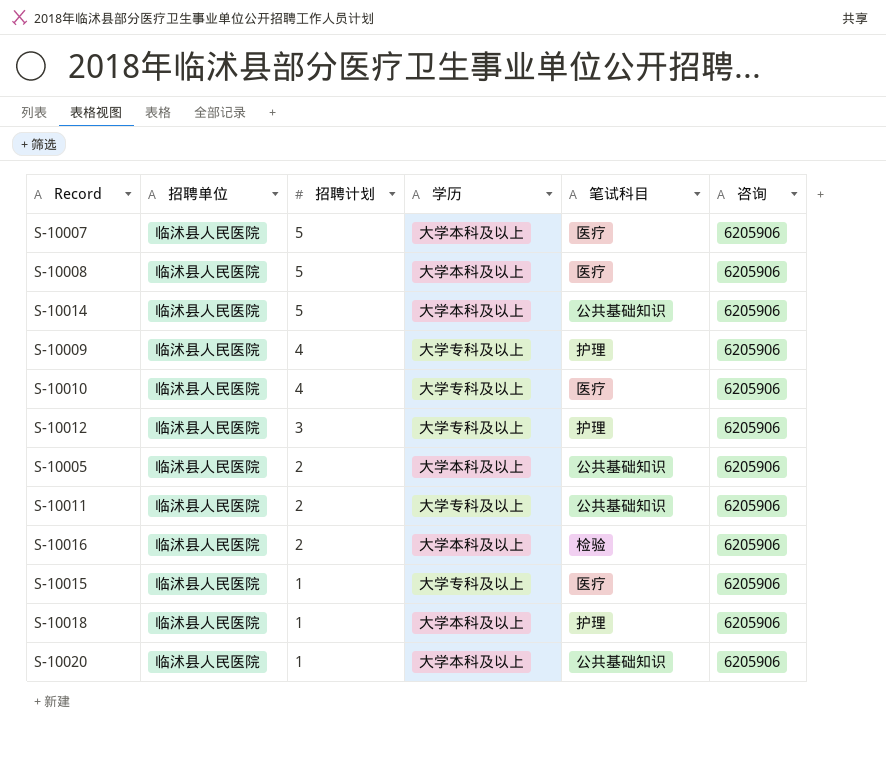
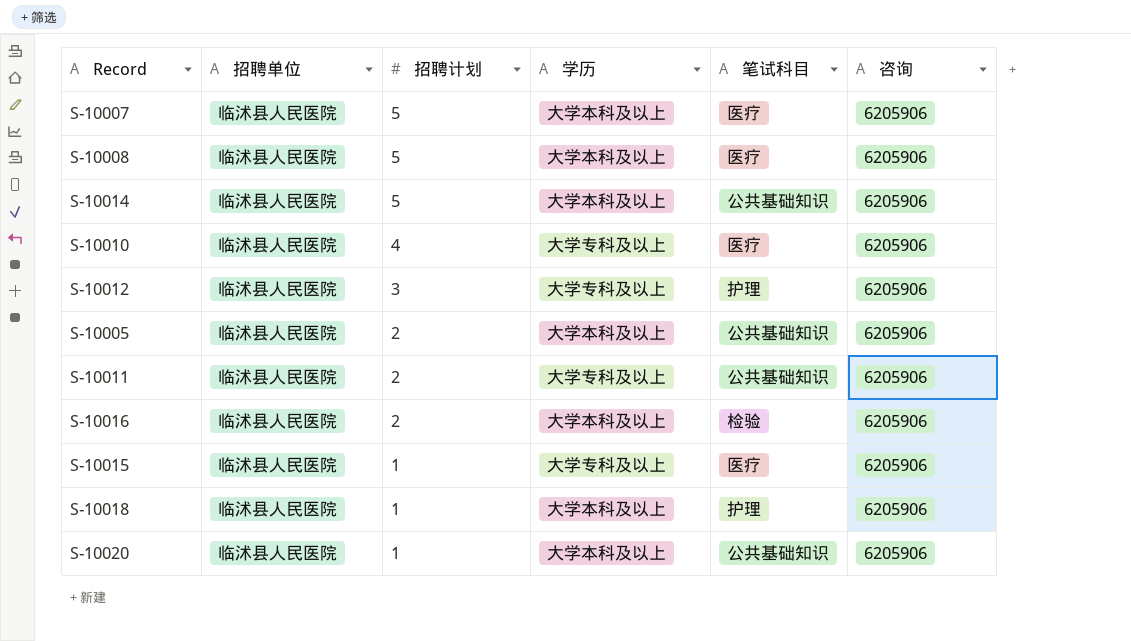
row S-10009: 临沭县人民医院 | 4 | 大学专科及以上 | 护理 | 6205906 -> none

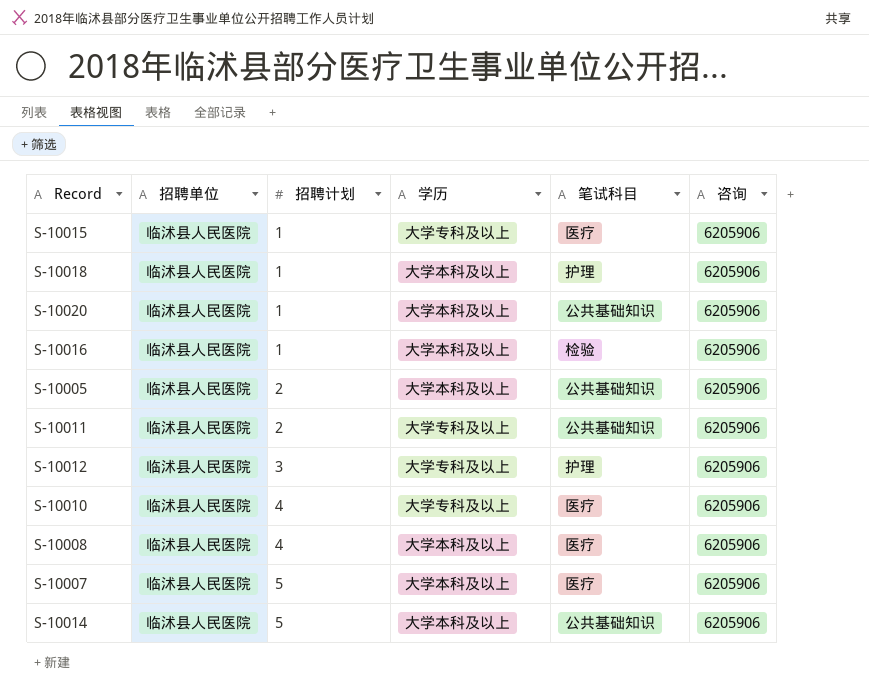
row order: 招聘计划 descending -> 招聘计划 ascending
S-10016 | 招聘计划: 2 -> 1
S-10008 | 招聘计划: 5 -> 4

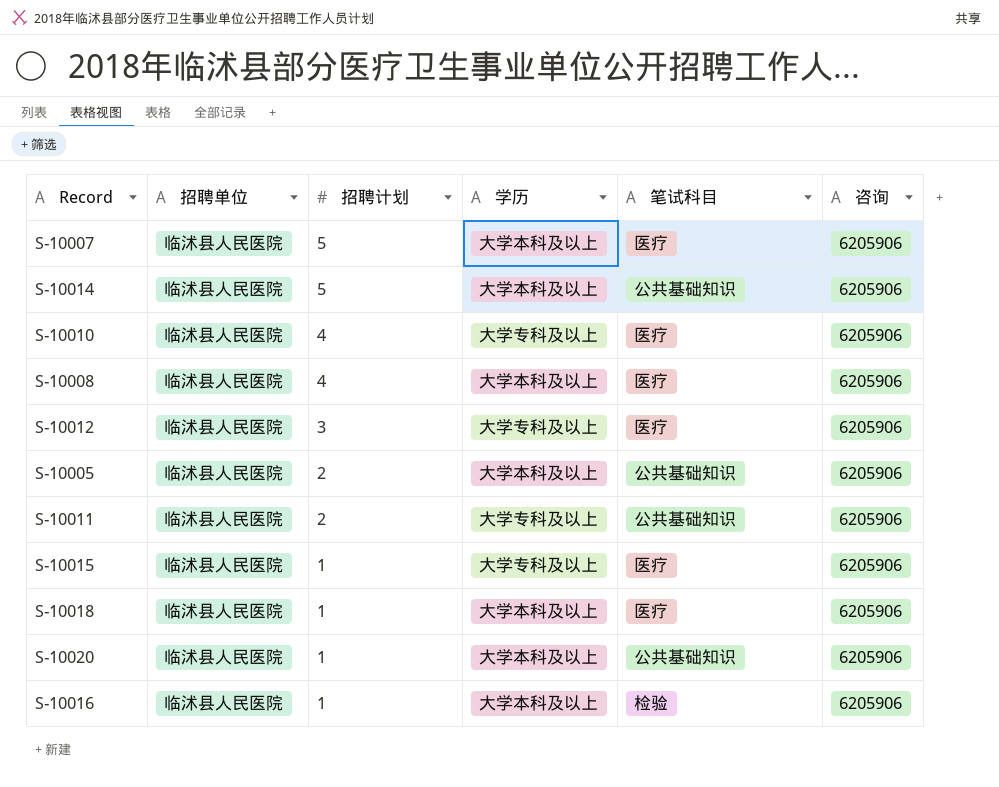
row order: 招聘计划 ascending -> 招聘计划 descending
S-10012 | 笔试科目: 护理 -> 医疗
S-10018 | 笔试科目: 护理 -> 医疗

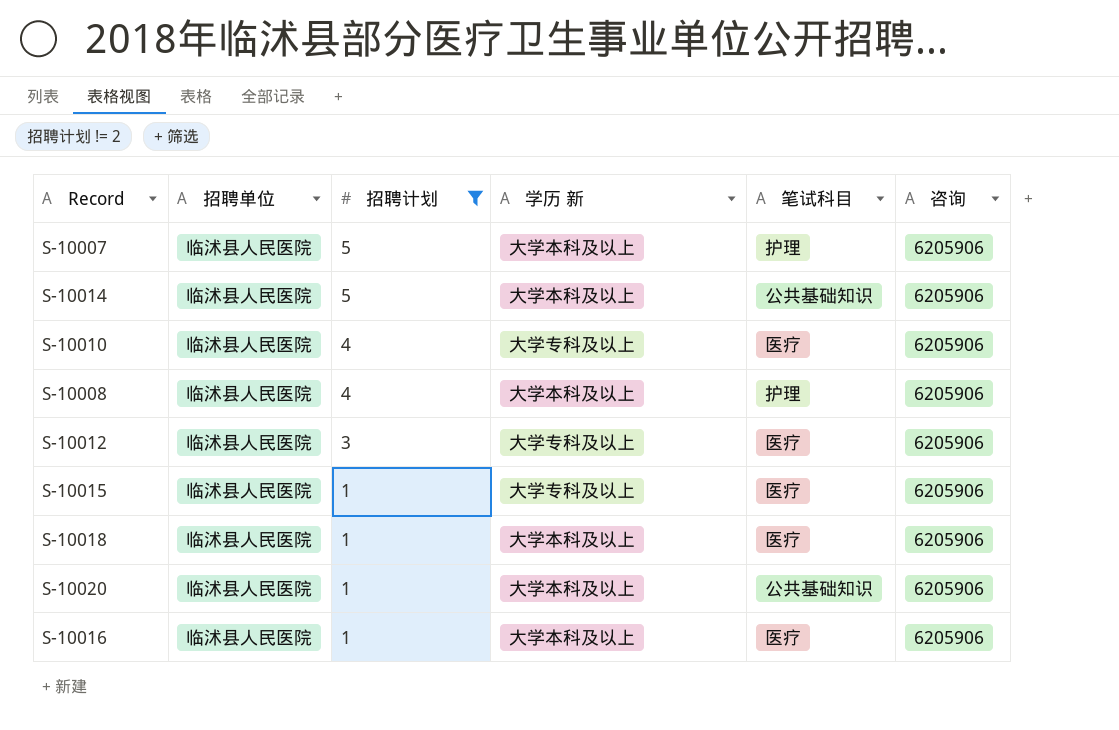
filter: none -> 招聘计划 != 2
column name: 学历 -> 学历 新
S-10007 | 笔试科目: 医疗 -> 护理
S-10008 | 笔试科目: 医疗 -> 护理
S-10016 | 笔试科目: 检验 -> 医疗

